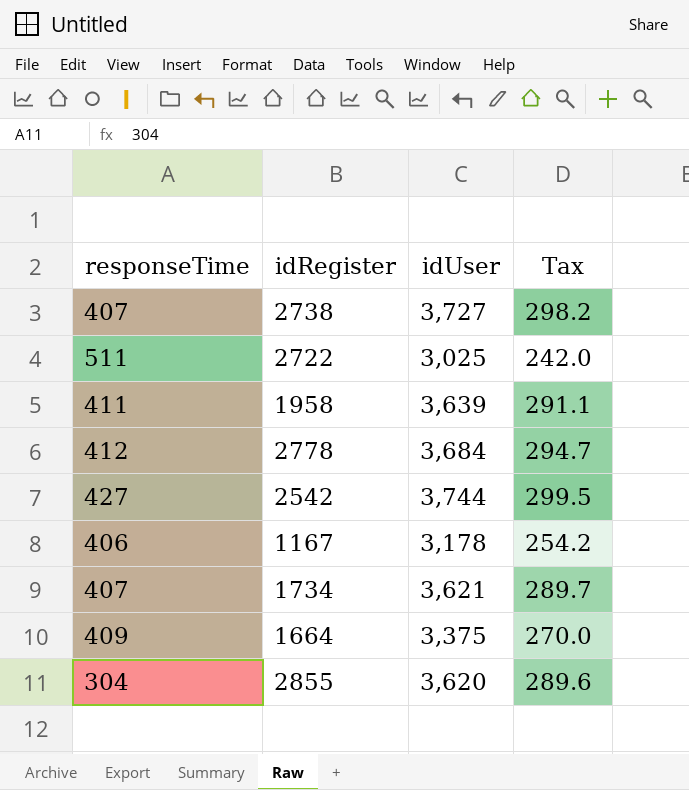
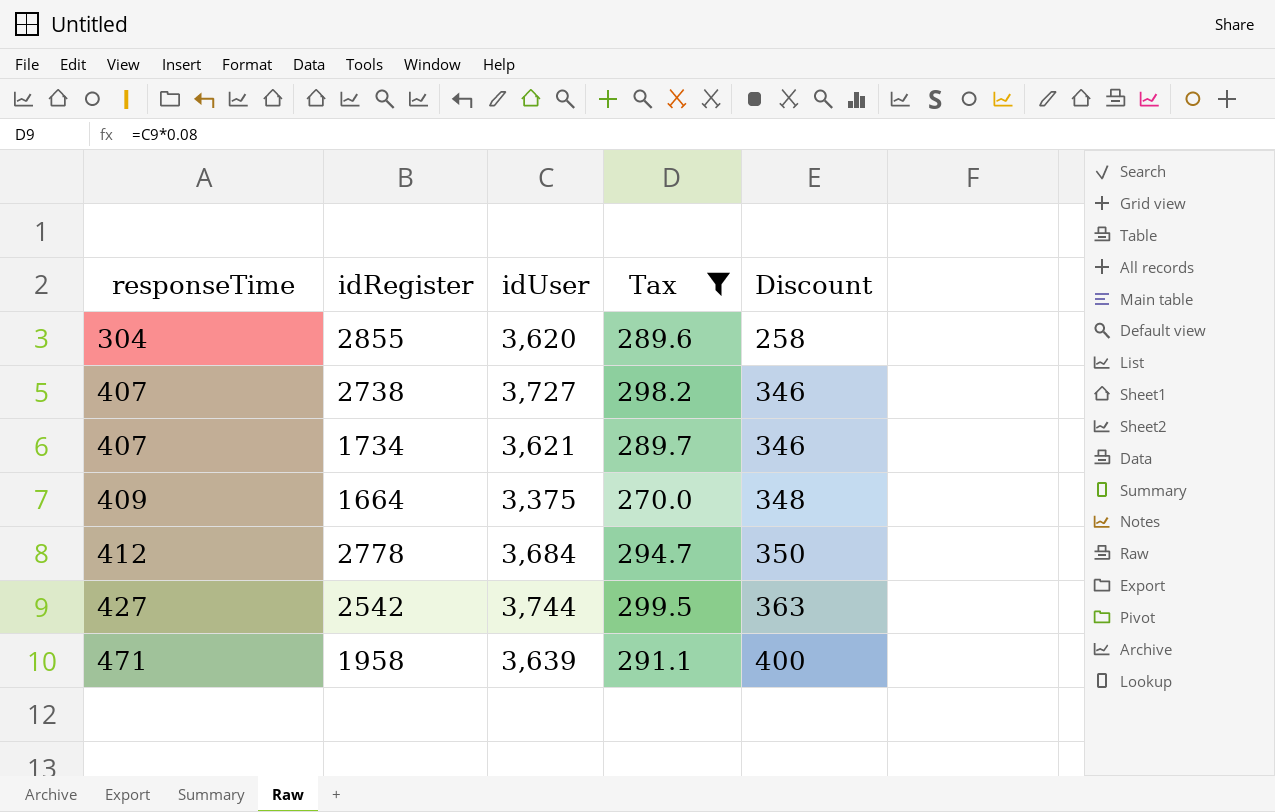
filter: none -> Tax >= 270.0
row order: none -> responseTime ascending
column Discount | formula: none -> [responseTime] * 0.85
1958 | responseTime: 411 -> 471

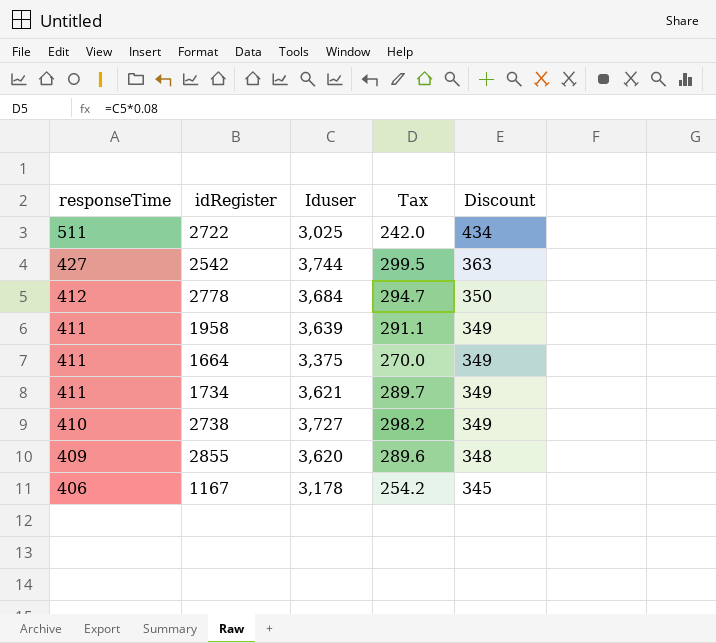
filter: Tax >= 270.0 -> none
row order: responseTime ascending -> responseTime descending
column name: idUser -> Iduser
1958 | responseTime: 471 -> 411
1958 | Discount: 400 -> 349
1664 | responseTime: 409 -> 411
1664 | Discount: 348 -> 349
1734 | responseTime: 407 -> 411
1734 | Discount: 346 -> 349
2738 | responseTime: 407 -> 410
2738 | Discount: 346 -> 349
2855 | responseTime: 304 -> 409
2855 | Discount: 258 -> 348

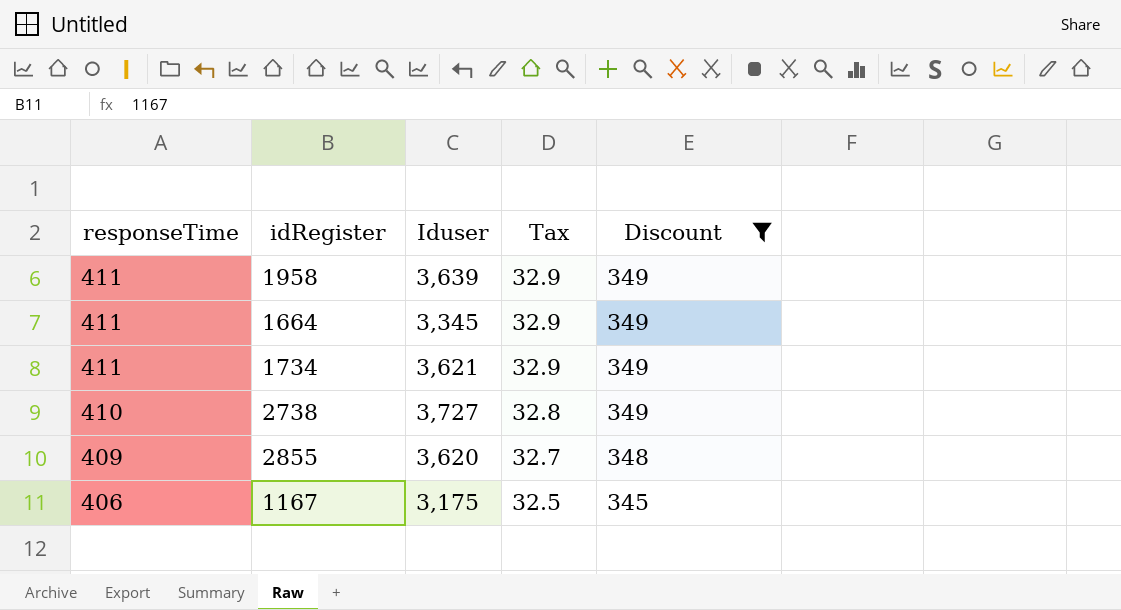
filter: none -> Discount <= 349
column Tax | formula: [Iduser] * 0.08 -> [responseTime] * 0.08
1664 | Iduser: 3,375 -> 3,345
1167 | Iduser: 3,178 -> 3,175

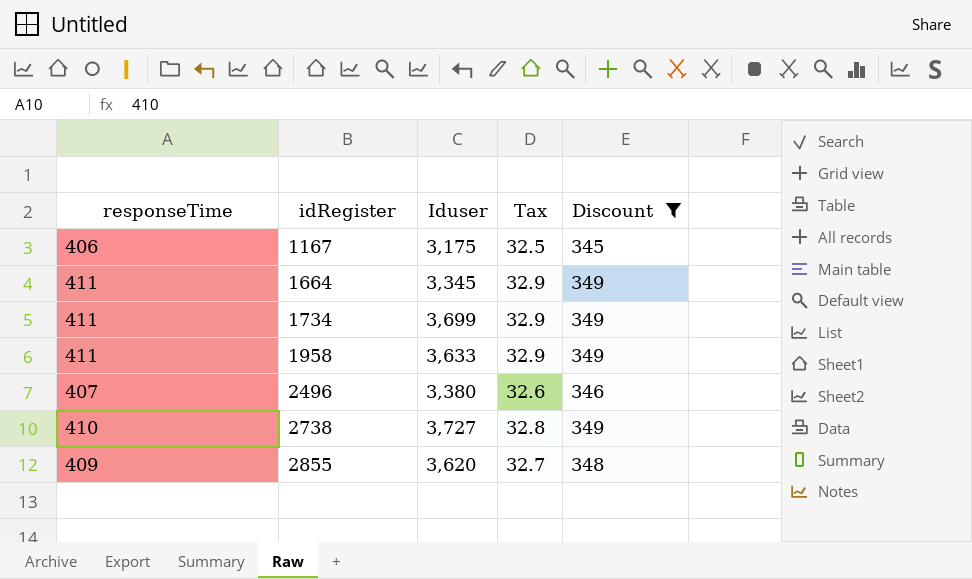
row order: responseTime descending -> idRegister ascending
1734 | Iduser: 3,621 -> 3,699
1958 | Iduser: 3,639 -> 3,633
row 2496: none -> 407 | 3,380 | 32.6 | 346

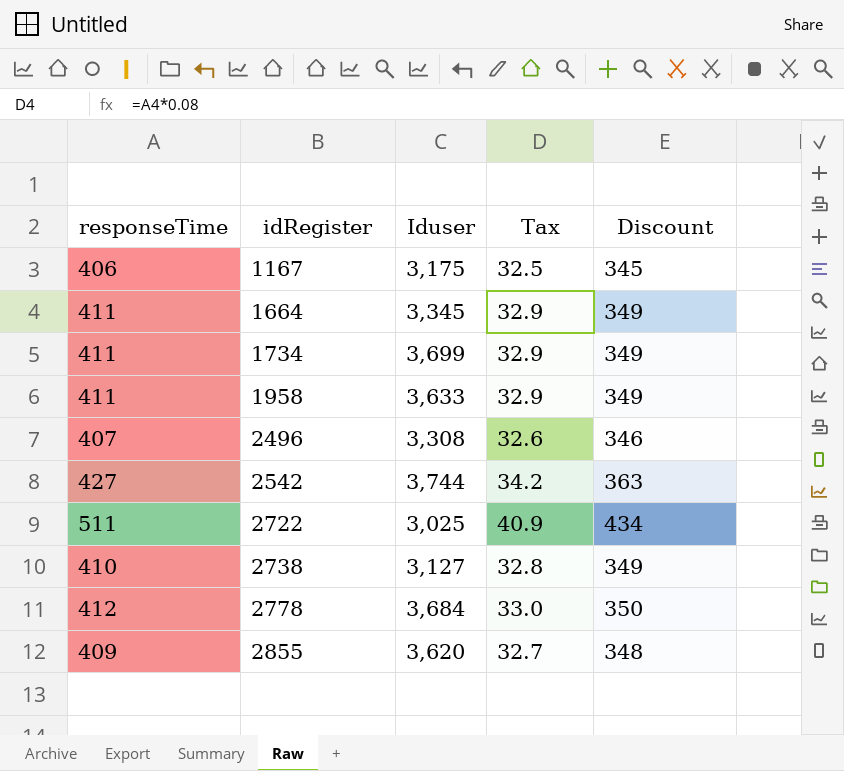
filter: Discount <= 349 -> none
2496 | Iduser: 3,380 -> 3,308
2738 | Iduser: 3,727 -> 3,127

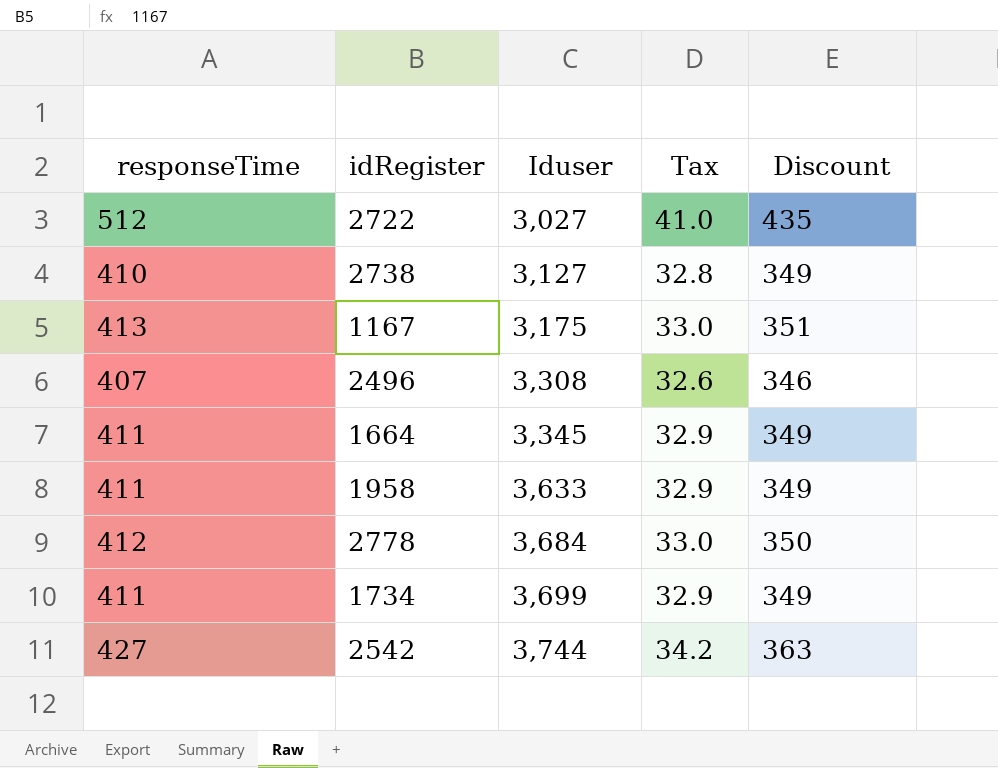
row order: idRegister ascending -> Iduser ascending
row 2855: 409 | 3,620 | 32.7 | 348 -> none
2722 | responseTime: 511 -> 512
2722 | Iduser: 3,025 -> 3,027
2722 | Tax: 40.9 -> 41.0
2722 | Discount: 434 -> 435
1167 | responseTime: 406 -> 413
1167 | Tax: 32.5 -> 33.0
1167 | Discount: 345 -> 351

